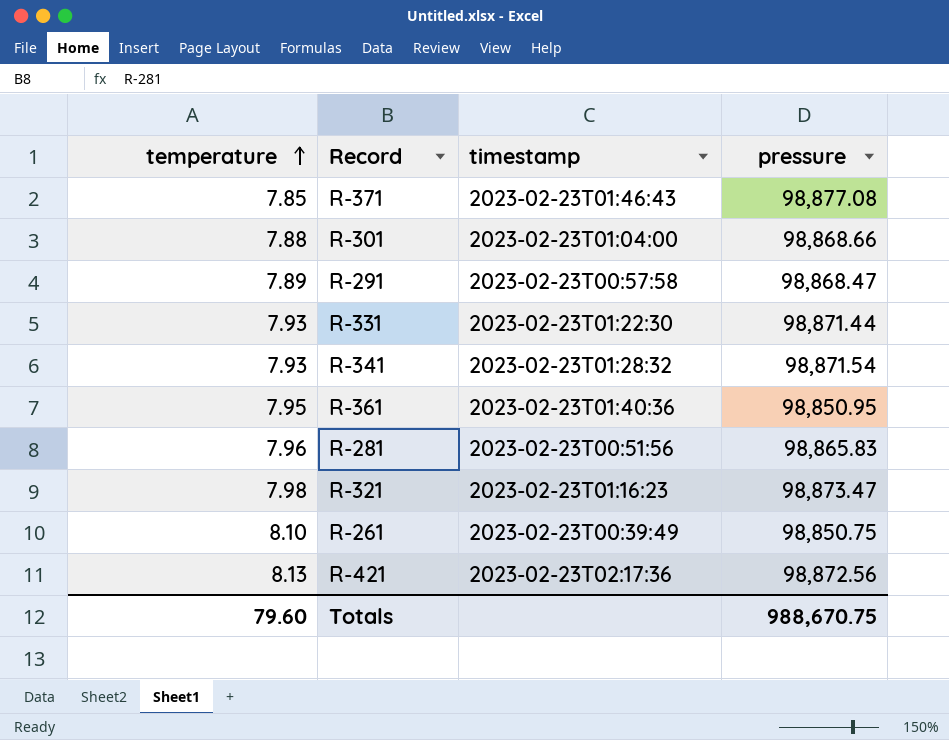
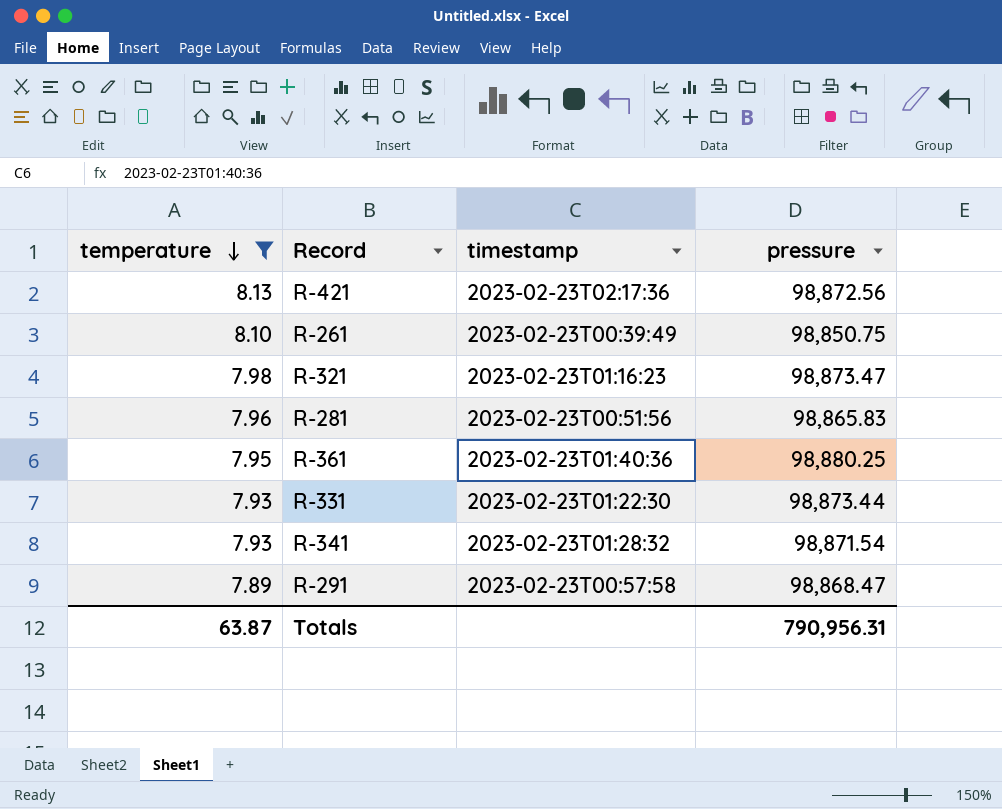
filter: none -> temperature >= 7.89
row order: temperature ascending -> temperature descending
R-361 | pressure: 98,850.95 -> 98,880.25
R-331 | pressure: 98,871.44 -> 98,873.44
Totals | temperature: 79.60 -> 63.87
Totals | pressure: 988,670.75 -> 790,956.31

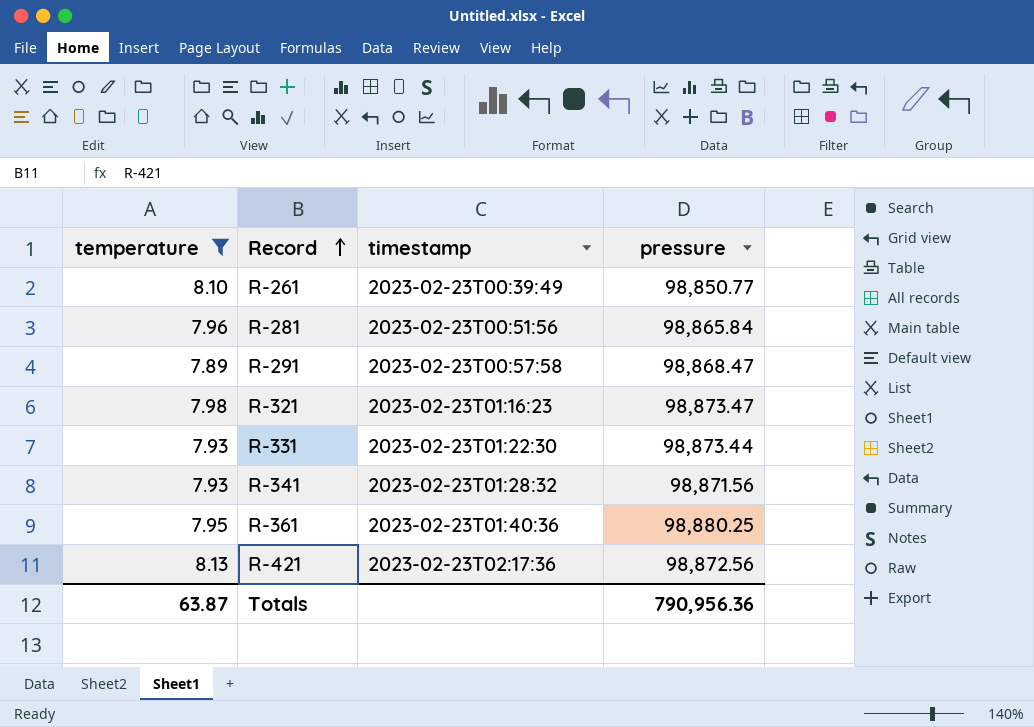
row order: temperature descending -> Record ascending
R-261 | pressure: 98,850.75 -> 98,850.77
R-281 | pressure: 98,865.83 -> 98,865.84
R-341 | pressure: 98,871.54 -> 98,871.56
Totals | pressure: 790,956.31 -> 790,956.36

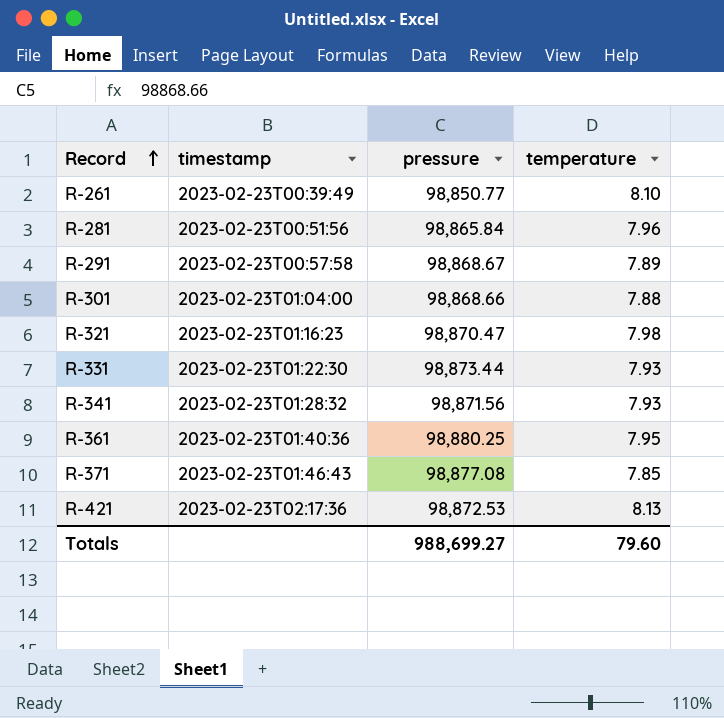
filter: temperature >= 7.89 -> none
column temperature | position: 1 -> 4
R-291 | pressure: 98,868.47 -> 98,868.67
R-321 | pressure: 98,873.47 -> 98,870.47
R-421 | pressure: 98,872.56 -> 98,872.53
Totals | pressure: 790,956.36 -> 988,699.27
Totals | temperature: 63.87 -> 79.60

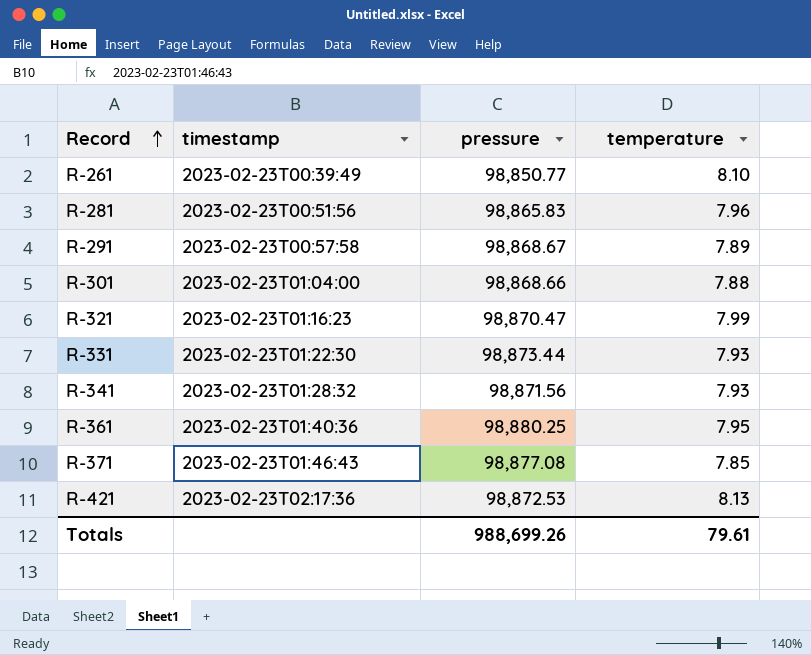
R-281 | pressure: 98,865.84 -> 98,865.83
R-321 | temperature: 7.98 -> 7.99
Totals | pressure: 988,699.27 -> 988,699.26
Totals | temperature: 79.60 -> 79.61

